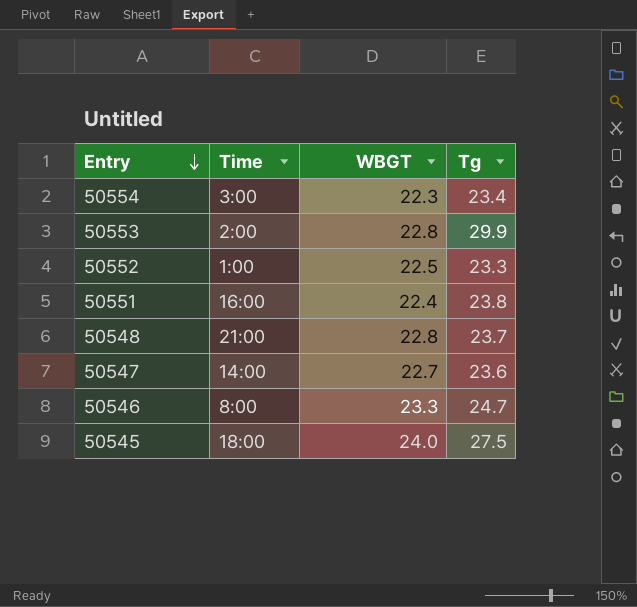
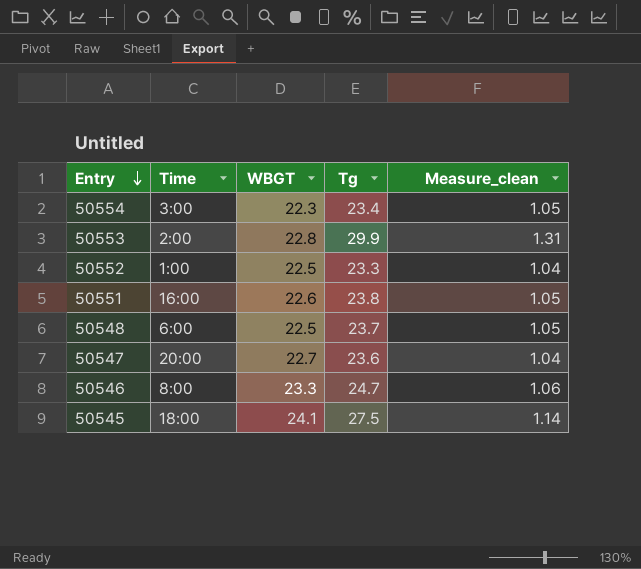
column Measure_clean | formula: none -> [Tg] / [WBGT]
50551 | WBGT: 22.4 -> 22.6
50548 | Time: 21:00 -> 6:00
50548 | WBGT: 22.8 -> 22.5
50547 | Time: 14:00 -> 20:00
50545 | WBGT: 24.0 -> 24.1

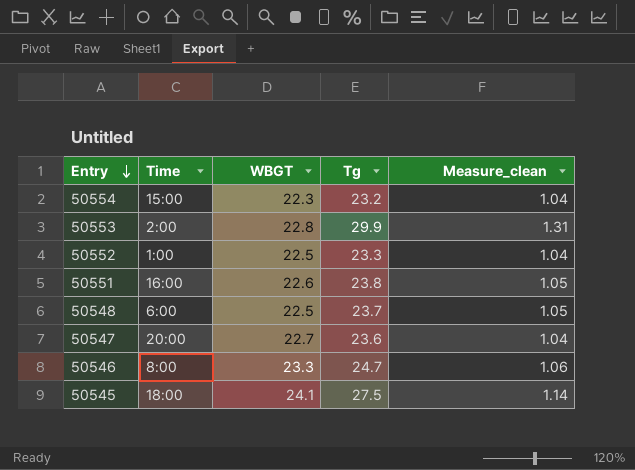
50554 | Time: 3:00 -> 15:00
50554 | Tg: 23.4 -> 23.2
50554 | Measure_clean: 1.05 -> 1.04

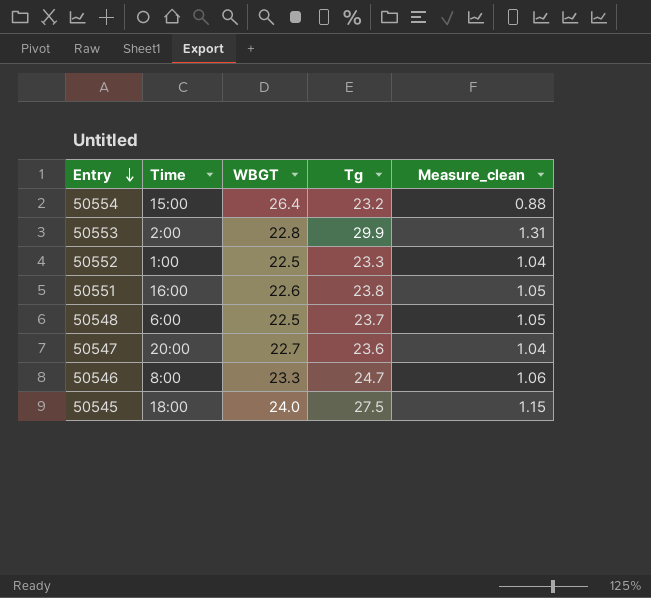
50554 | WBGT: 22.3 -> 26.4
50554 | Measure_clean: 1.04 -> 0.88
50545 | WBGT: 24.1 -> 24.0
50545 | Measure_clean: 1.14 -> 1.15

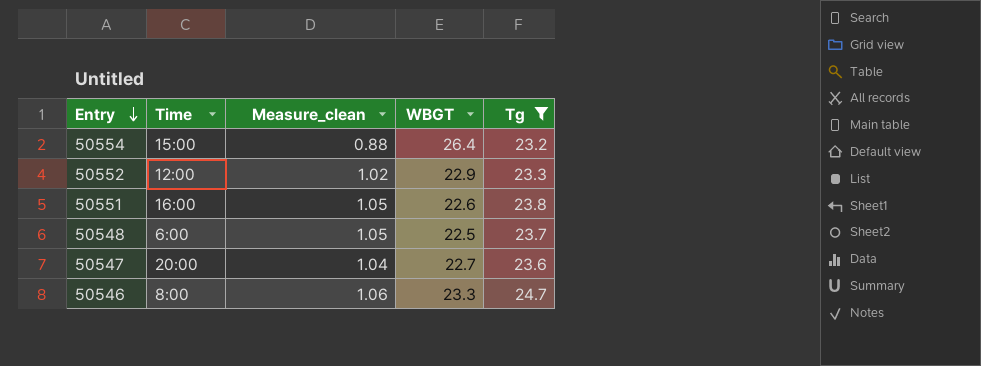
filter: none -> Tg <= 24.7
column Measure_clean | position: 5 -> 3
50552 | Time: 1:00 -> 12:00
50552 | Measure_clean: 1.04 -> 1.02
50552 | WBGT: 22.5 -> 22.9

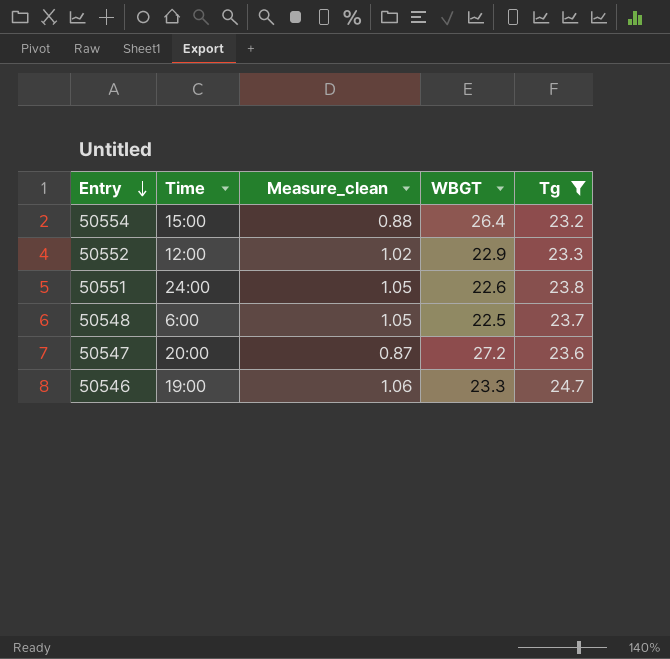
50551 | Time: 16:00 -> 24:00
50547 | Measure_clean: 1.04 -> 0.87
50547 | WBGT: 22.7 -> 27.2
50546 | Time: 8:00 -> 19:00

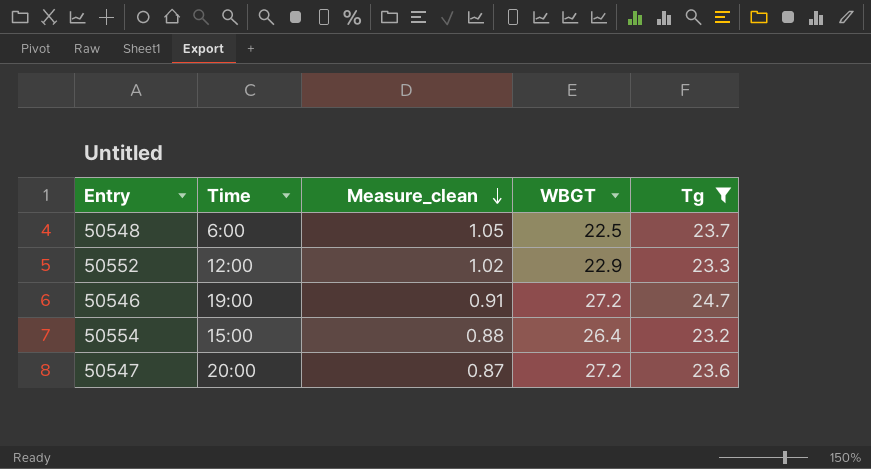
row order: Entry descending -> Measure_clean descending
row 50551: 24:00 | 1.05 | 22.6 | 23.8 -> none
50546 | Measure_clean: 1.06 -> 0.91
50546 | WBGT: 23.3 -> 27.2

